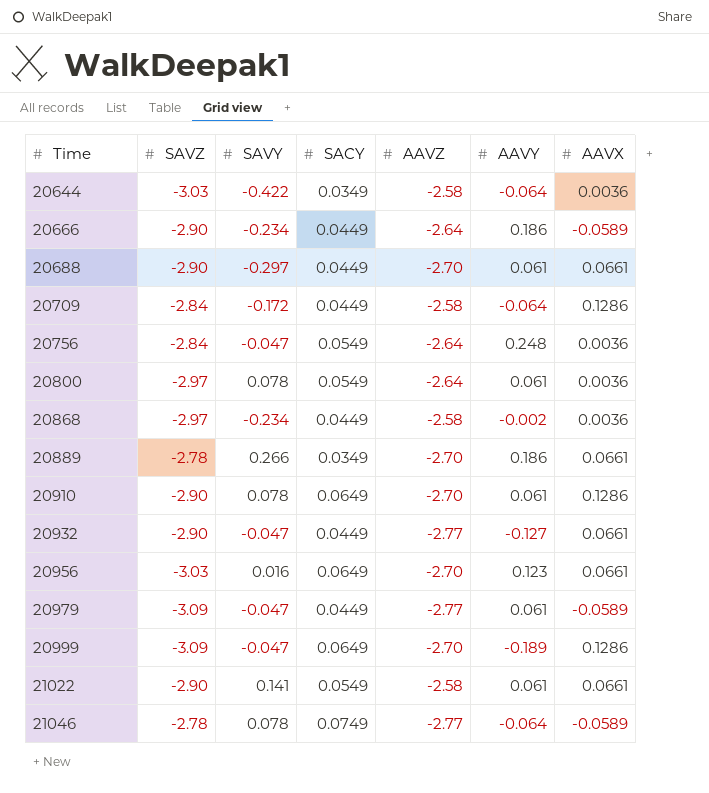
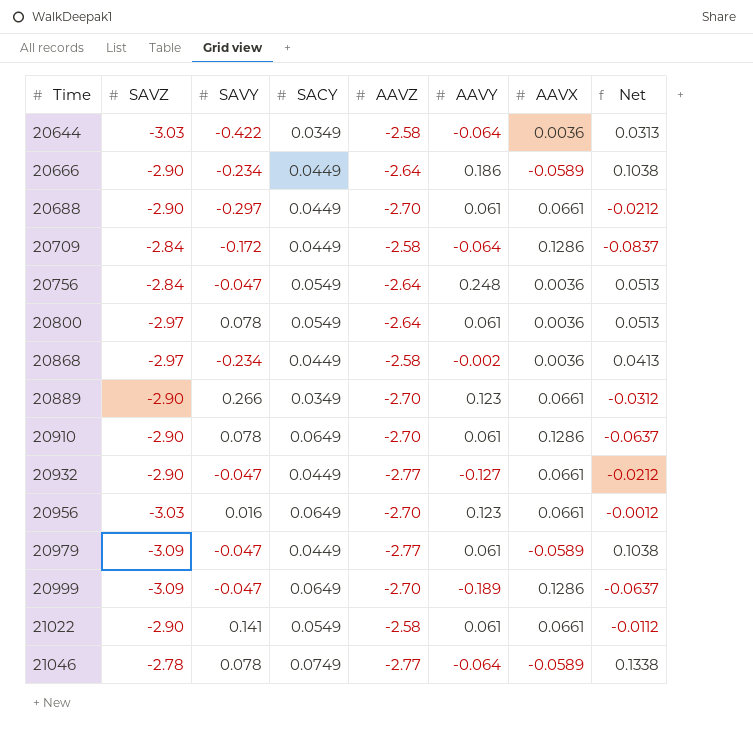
column Net | formula: none -> [SACY] - [AAVX]
20889 | SAVZ: -2.78 -> -2.90
20889 | AAVY: 0.186 -> 0.123

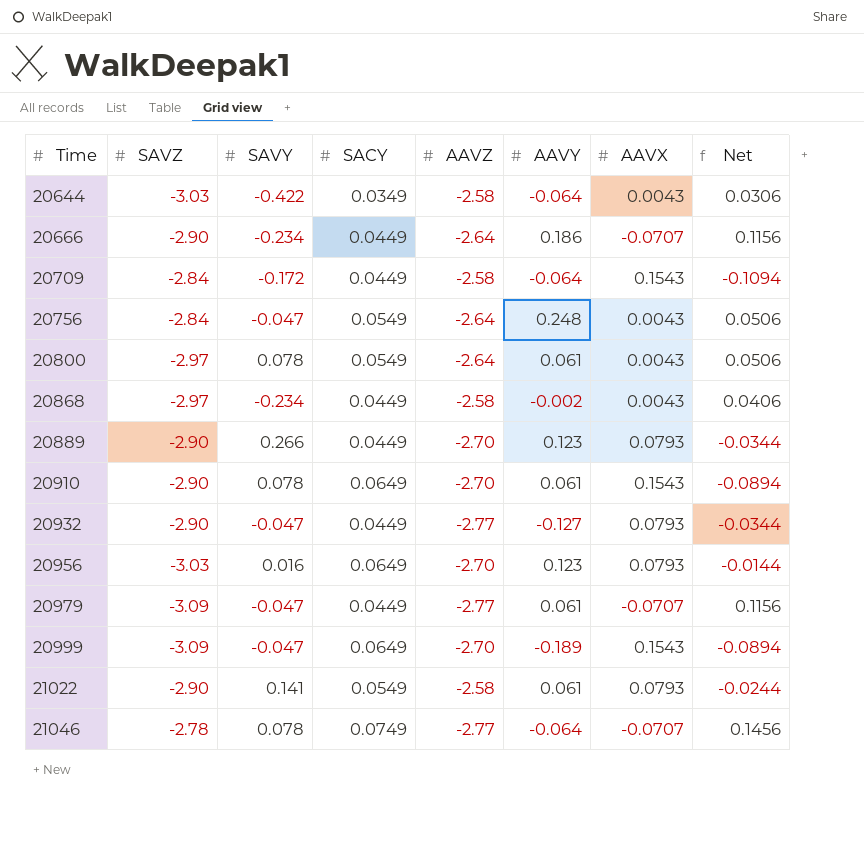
row 20688: -2.90 | -0.297 | 0.0449 | -2.70 | 0.061 | 0.0661 | -0.0212 -> none
20644 | AAVX: 0.0036 -> 0.0043
20644 | Net: 0.0313 -> 0.0306
20666 | AAVX: -0.0589 -> -0.0707
20666 | Net: 0.1038 -> 0.1156
20709 | AAVX: 0.1286 -> 0.1543
20709 | Net: -0.0837 -> -0.1094
20756 | AAVX: 0.0036 -> 0.0043
20756 | Net: 0.0513 -> 0.0506
20800 | AAVX: 0.0036 -> 0.0043
20800 | Net: 0.0513 -> 0.0506
20868 | AAVX: 0.0036 -> 0.0043
20868 | Net: 0.0413 -> 0.0406
20889 | SACY: 0.0349 -> 0.0449
20889 | AAVX: 0.0661 -> 0.0793
20889 | Net: -0.0312 -> -0.0344
20910 | AAVX: 0.1286 -> 0.1543
20910 | Net: -0.0637 -> -0.0894
20932 | AAVX: 0.0661 -> 0.0793
20932 | Net: -0.0212 -> -0.0344
20956 | AAVX: 0.0661 -> 0.0793
20956 | Net: -0.0012 -> -0.0144
20979 | AAVX: -0.0589 -> -0.0707
20979 | Net: 0.1038 -> 0.1156
20999 | AAVX: 0.1286 -> 0.1543
20999 | Net: -0.0637 -> -0.0894
21022 | AAVX: 0.0661 -> 0.0793
21022 | Net: -0.0112 -> -0.0244
21046 | AAVX: -0.0589 -> -0.0707
21046 | Net: 0.1338 -> 0.1456

